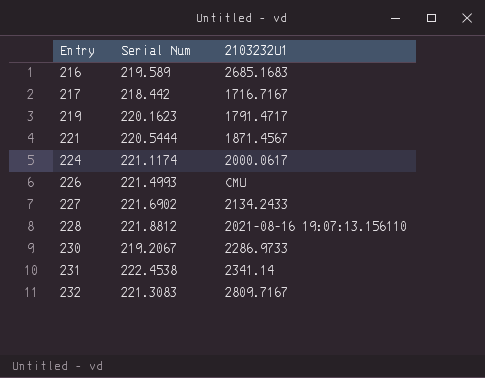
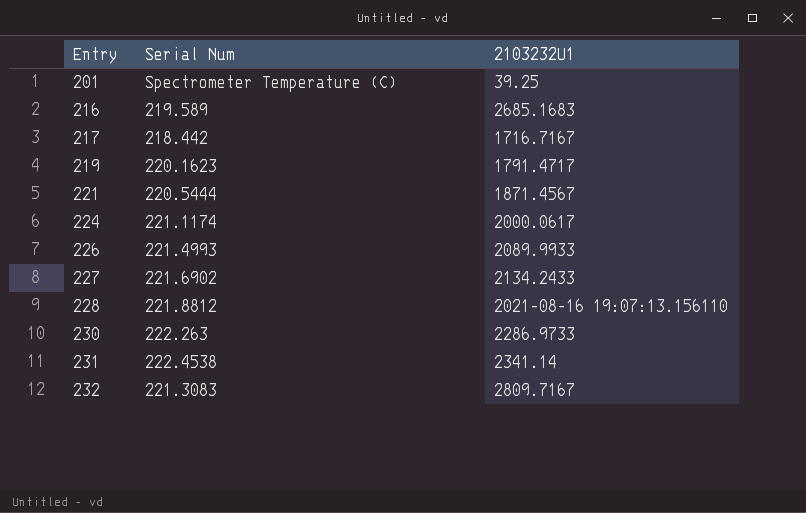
row 201: none -> Spectrometer Temperature (C) | 39.25
226 | 2103232U1: CMU -> 2089.9933
230 | Serial Num: 219.2067 -> 222.263

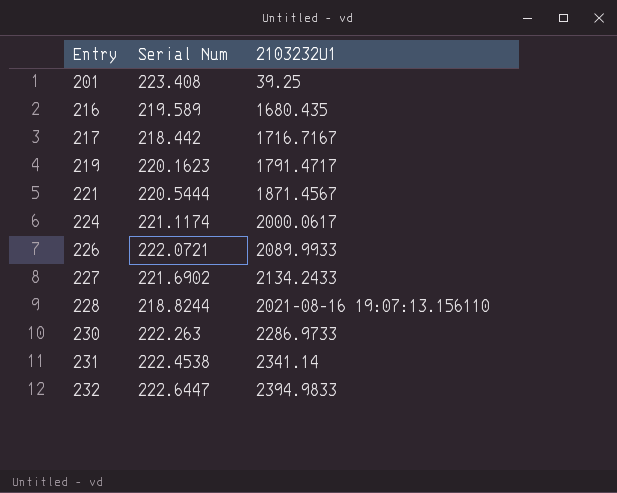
201 | Serial Num: Spectrometer Temperature (C) -> 223.408
216 | 2103232U1: 2685.1683 -> 1680.435
226 | Serial Num: 221.4993 -> 222.0721
228 | Serial Num: 221.8812 -> 218.8244
232 | Serial Num: 221.3083 -> 222.6447
232 | 2103232U1: 2809.7167 -> 2394.9833

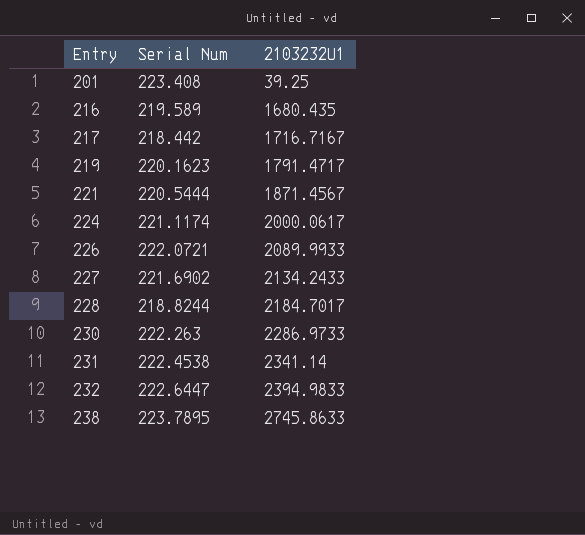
228 | 2103232U1: 2021-08-16 19:07:13.156110 -> 2184.7017
row 238: none -> 223.7895 | 2745.8633

